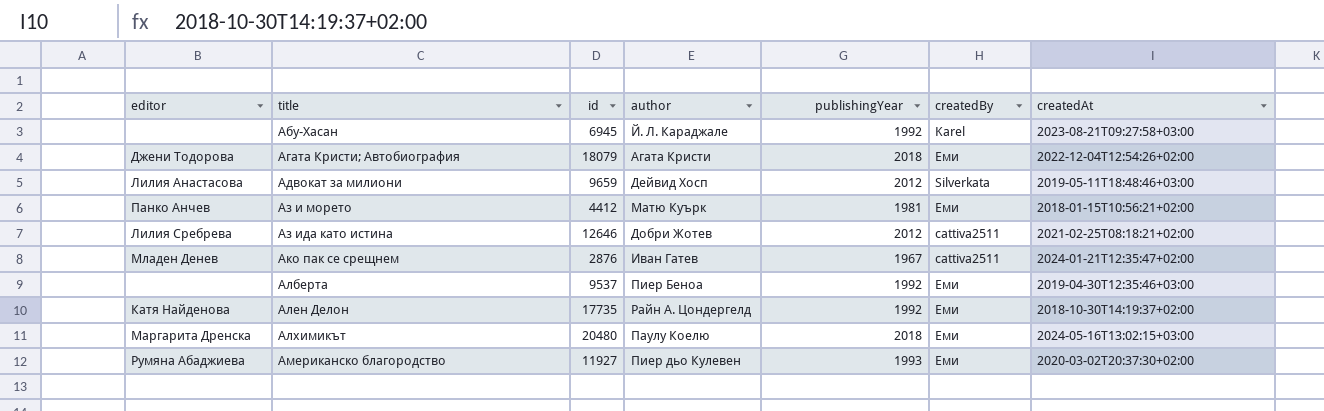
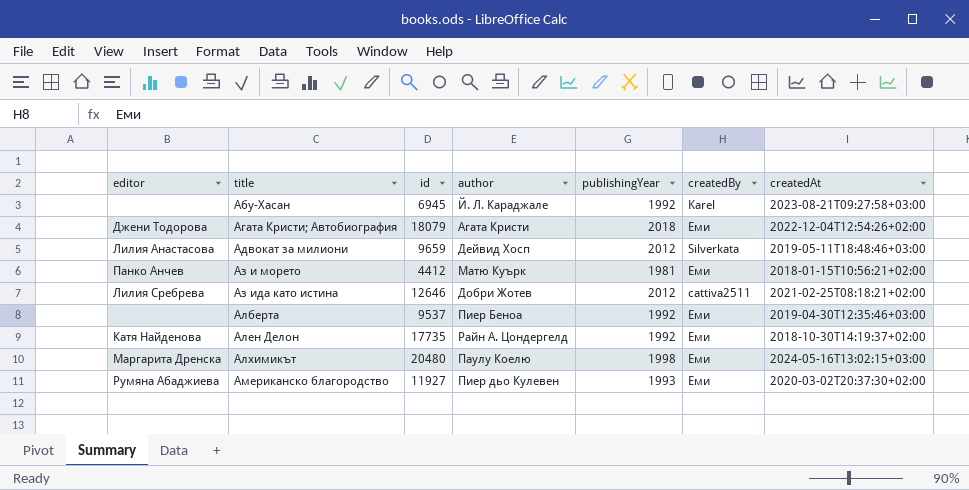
row Ако пак се срещнем: Младен Денев | 2876 | Иван Гатев | 1967 | cattiva2511 | 2024-01-21T12:35:47+02:00 -> none
Алхимикът | publishingYear: 2018 -> 1998

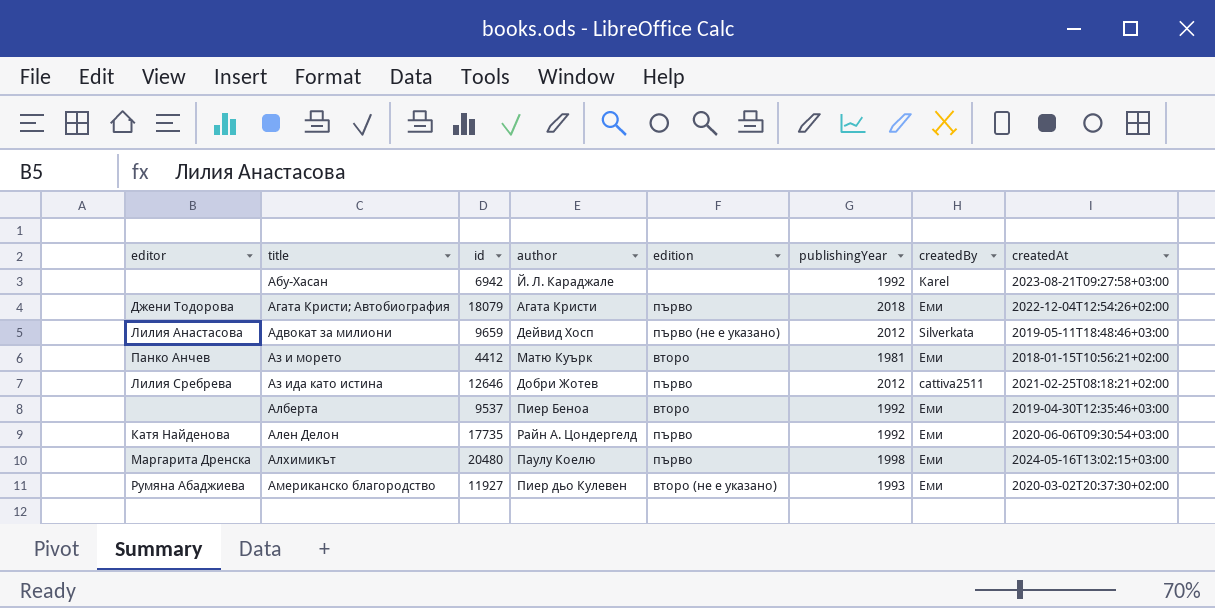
column edition | position: none -> 5
Абу-Хасан | id: 6945 -> 6942
Ален Делон | createdAt: 2018-10-30T14:19:37+02:00 -> 2020-06-06T09:30:54+03:00

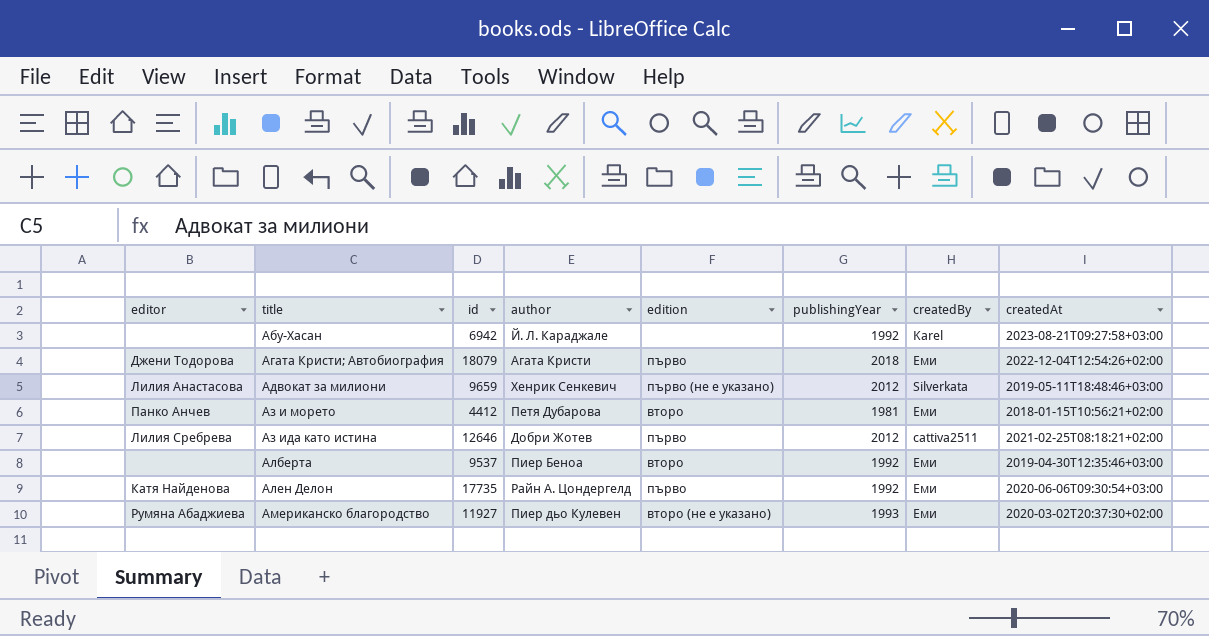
row Алхимикът: Маргарита Дренска | 20480 | Паулу Коелю | първо | 1998 | Еми | 2024-05-16T13:02:15+03:00 -> none
Адвокат за милиони | author: Дейвид Хосп -> Хенрик Сенкевич
Аз и морето | author: Матю Куърк -> Петя Дубарова

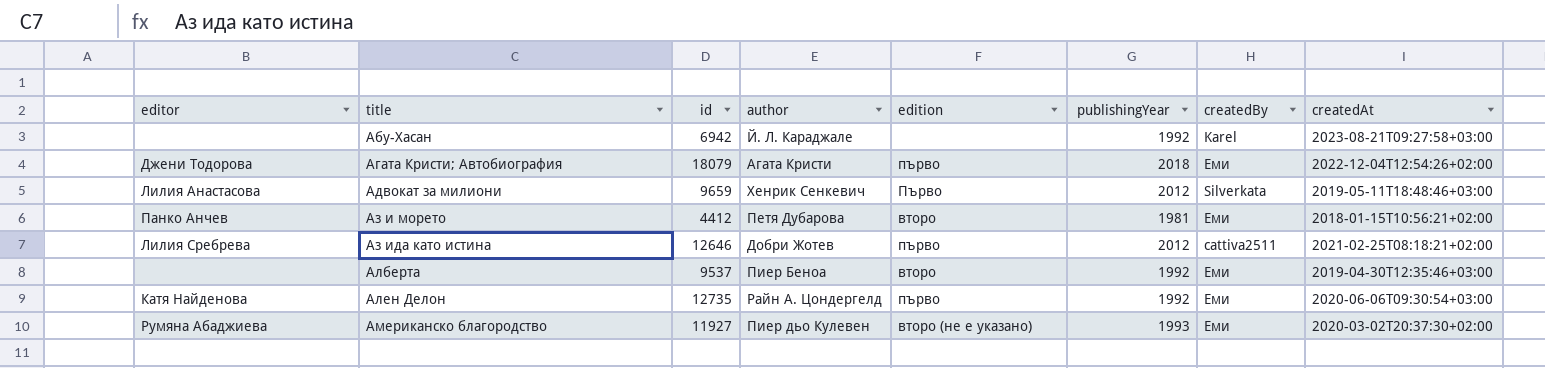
Адвокат за милиони | edition: първо (не е указано) -> Първо
Ален Делон | id: 17735 -> 12735

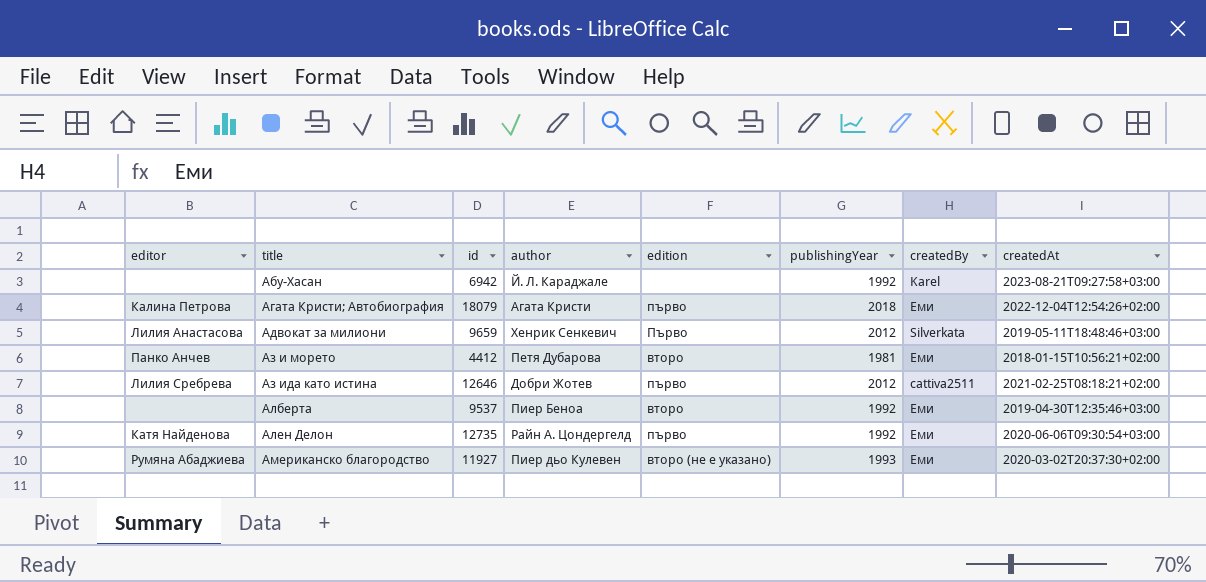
Агата Кристи; Автобиография | editor: Джени Тодорова -> Калина Петрова

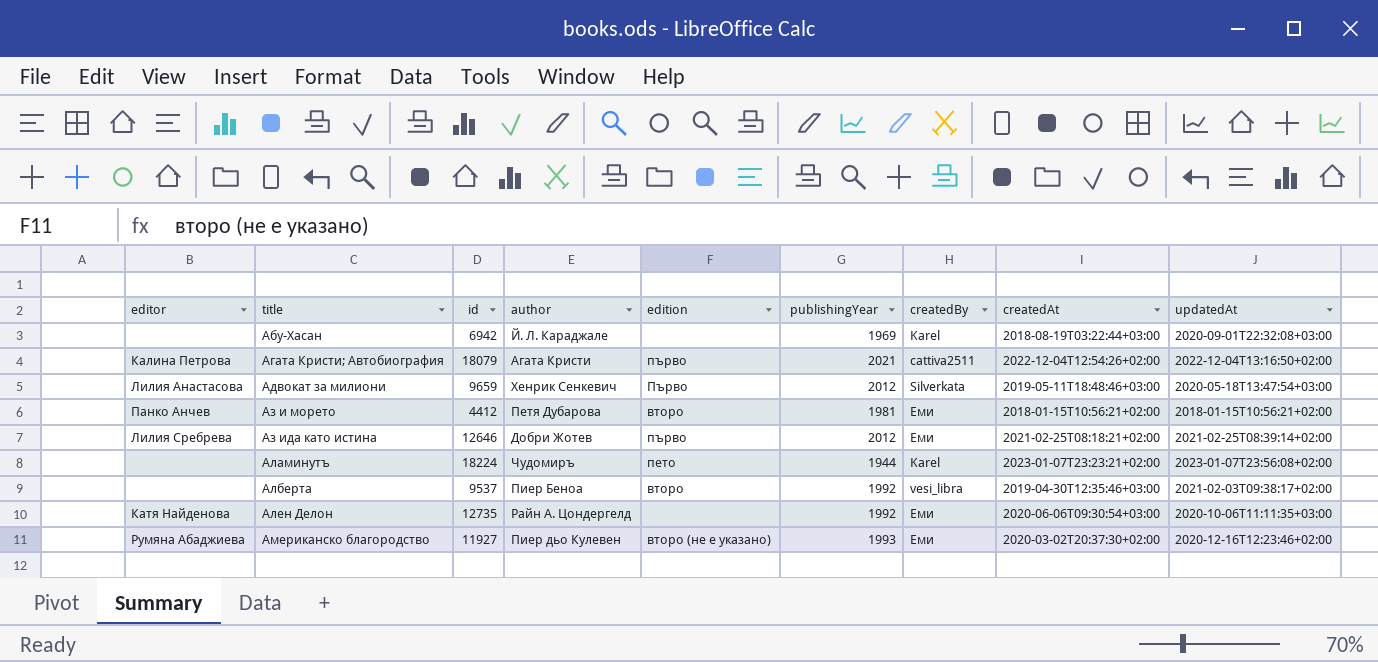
column updatedAt | position: none -> 9
Абу-Хасан | publishingYear: 1992 -> 1969
Абу-Хасан | createdAt: 2023-08-21T09:27:58+03:00 -> 2018-08-19T03:22:44+03:00
Агата Кристи; Автобиография | publishingYear: 2018 -> 2021
Агата Кристи; Автобиография | createdBy: Еми -> cattiva2511
Аз ида като истина | createdBy: cattiva2511 -> Еми
row Аламинутъ: none -> none | 18224 | Чудомиръ | пето | 1944 | Karel | 2023-01-07T23:23:21+02:00 | 2023-01-07T23:56:08+02:00
Алберта | createdBy: Еми -> vesi_libra
Ален Делон | edition: първо -> none

